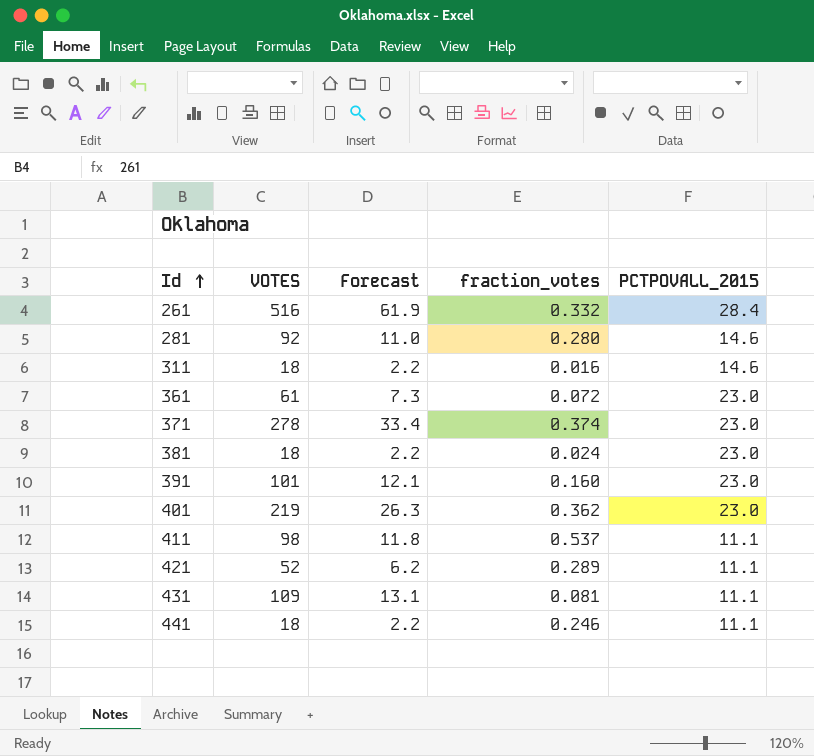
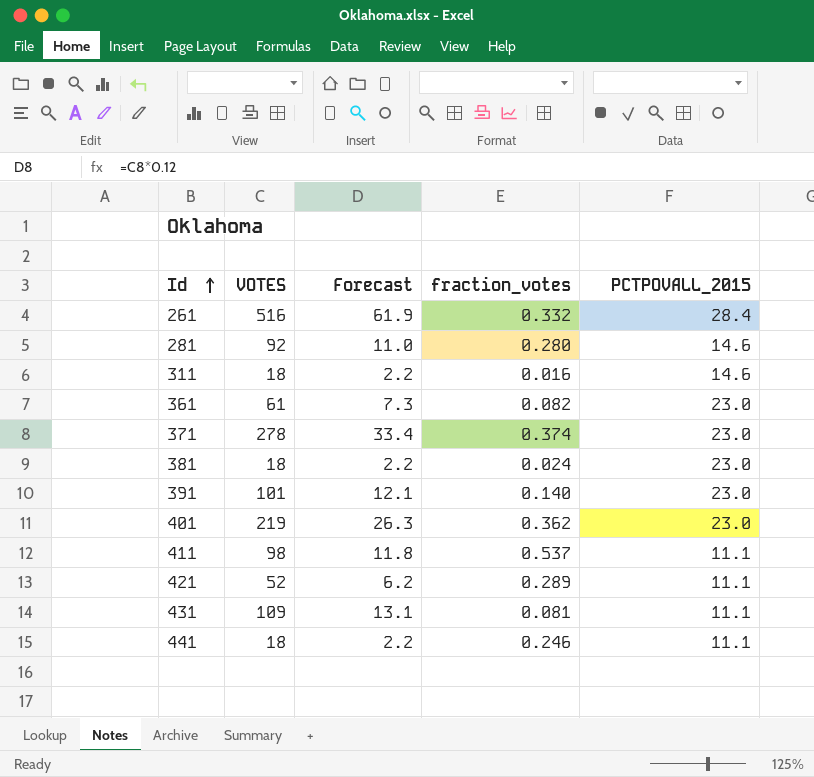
361 | fraction_votes: 0.072 -> 0.082
391 | fraction_votes: 0.160 -> 0.140

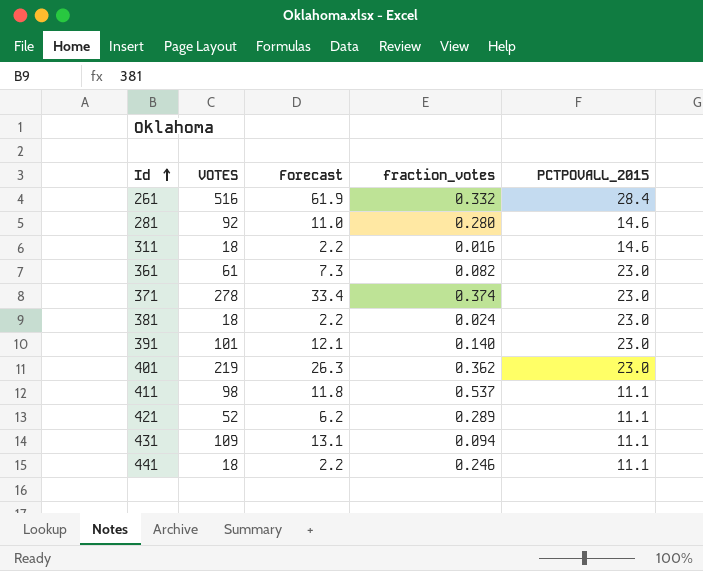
431 | fraction_votes: 0.081 -> 0.094

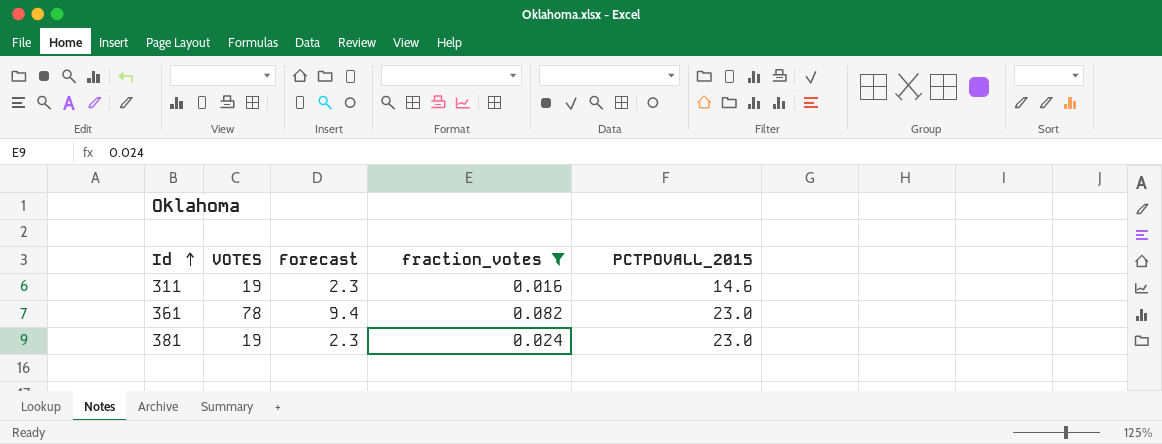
filter: none -> fraction_votes <= 0.082
311 | VOTES: 18 -> 19
311 | Forecast: 2.2 -> 2.3
361 | VOTES: 61 -> 78
361 | Forecast: 7.3 -> 9.4
381 | VOTES: 18 -> 19
381 | Forecast: 2.2 -> 2.3

